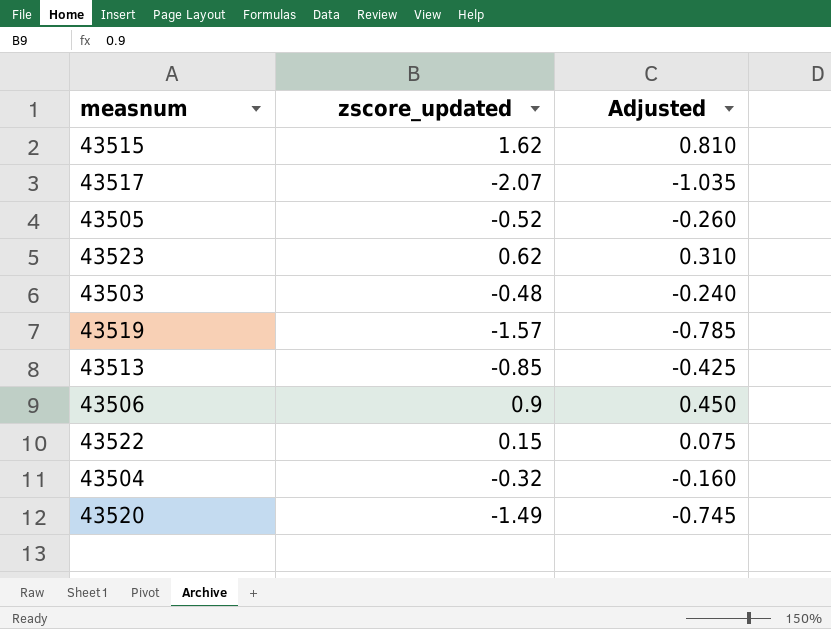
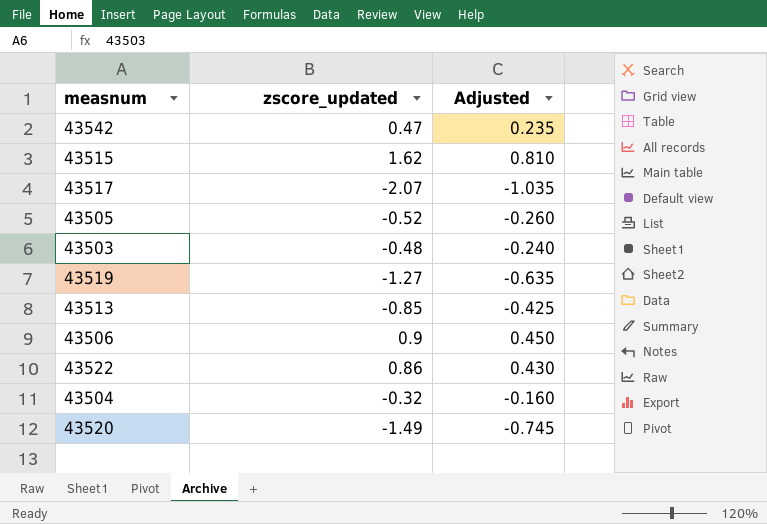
row 43523: 0.62 | 0.310 -> none
row 43542: none -> 0.47 | 0.235
43519 | zscore_updated: -1.57 -> -1.27
43519 | Adjusted: -0.785 -> -0.635
43522 | zscore_updated: 0.15 -> 0.86
43522 | Adjusted: 0.075 -> 0.430

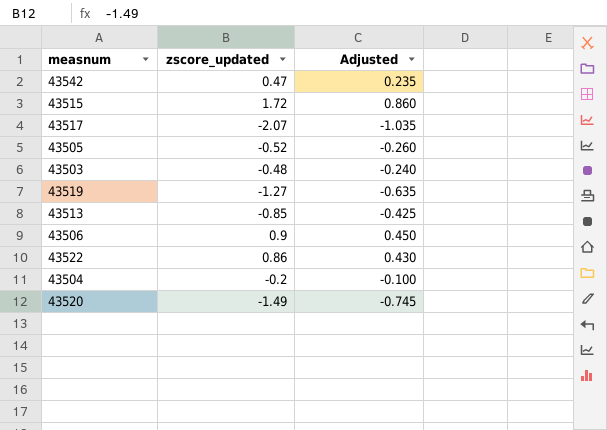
43515 | zscore_updated: 1.62 -> 1.72
43515 | Adjusted: 0.810 -> 0.860
43504 | zscore_updated: -0.32 -> -0.2
43504 | Adjusted: -0.160 -> -0.100

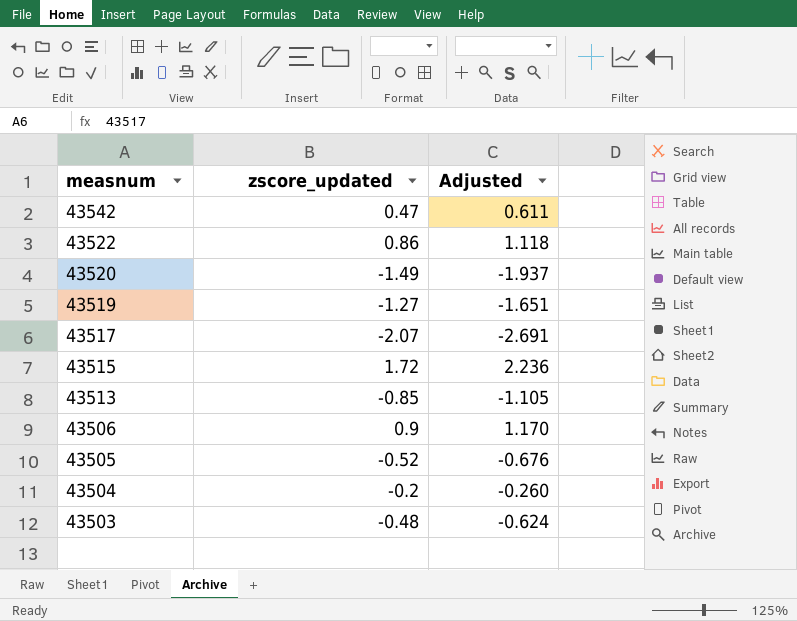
row order: none -> measnum descending
column Adjusted | formula: [zscore_updated] * 0.5 -> [zscore_updated] * 1.3

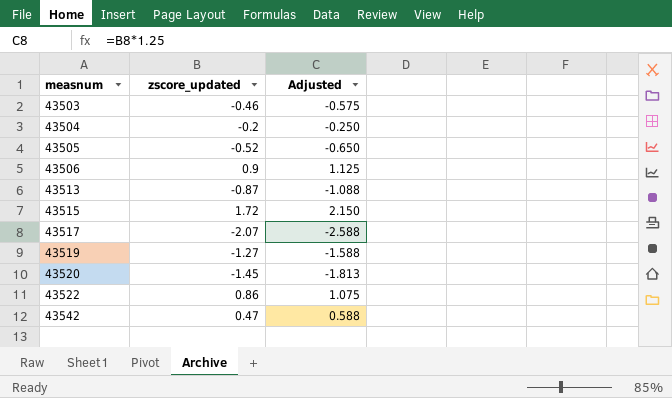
row order: measnum descending -> measnum ascending
column Adjusted | formula: [zscore_updated] * 1.3 -> [zscore_updated] * 1.25
43503 | zscore_updated: -0.48 -> -0.46
43513 | zscore_updated: -0.85 -> -0.87
43520 | zscore_updated: -1.49 -> -1.45

